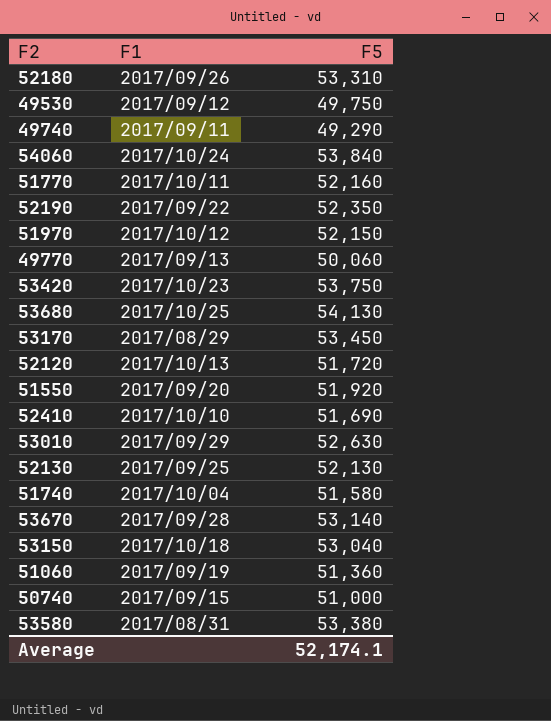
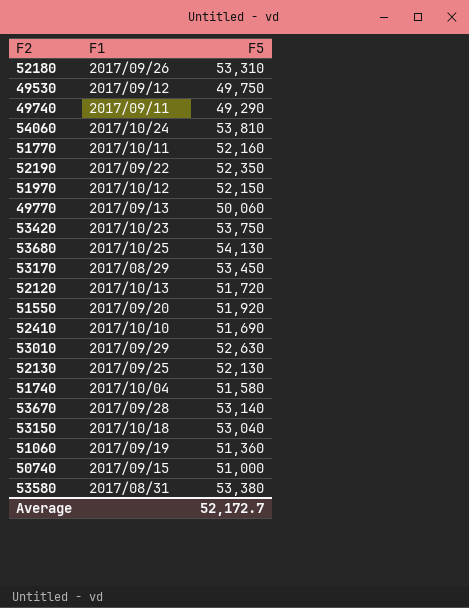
54060 | F5: 53,840 -> 53,810
Average | F5: 52,174.1 -> 52,172.7

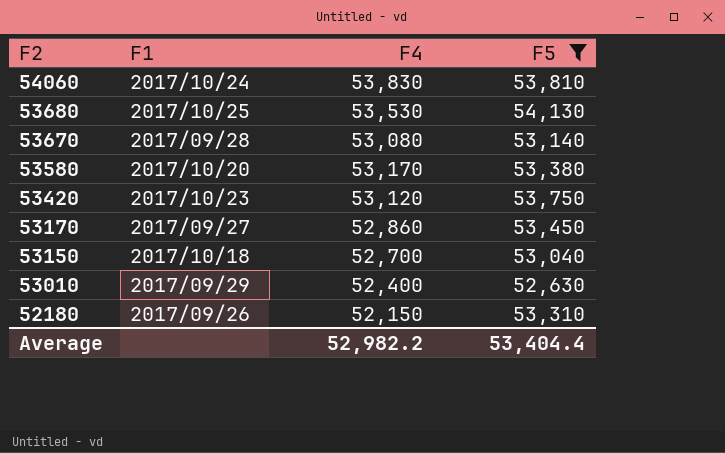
filter: none -> F5 >= 52,630
row order: none -> F2 descending
column F4 | position: none -> 3
53580 | F1: 2017/08/31 -> 2017/10/20
53170 | F1: 2017/08/29 -> 2017/09/27
Average | F5: 52,172.7 -> 53,404.4

